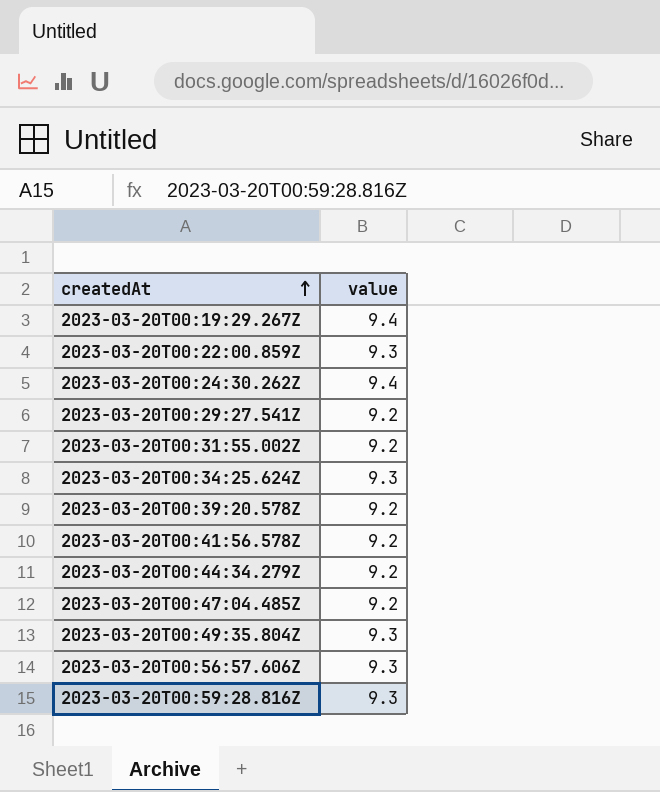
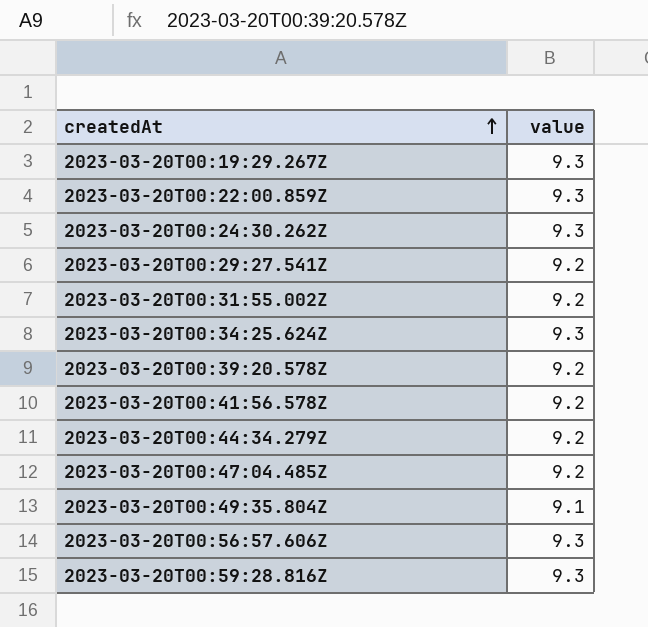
2023-03-20T00:19:29.267Z | value: 9.4 -> 9.3
2023-03-20T00:24:30.262Z | value: 9.4 -> 9.3
2023-03-20T00:49:35.804Z | value: 9.3 -> 9.1

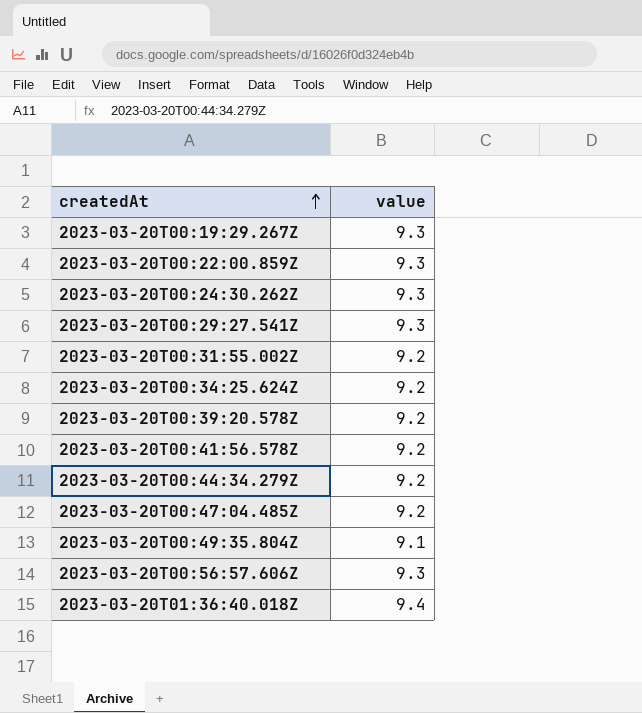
row 2023-03-20T00:59:28.816Z: 9.3 -> none
2023-03-20T00:29:27.541Z | value: 9.2 -> 9.3
2023-03-20T00:34:25.624Z | value: 9.3 -> 9.2
row 2023-03-20T01:36:40.018Z: none -> 9.4

